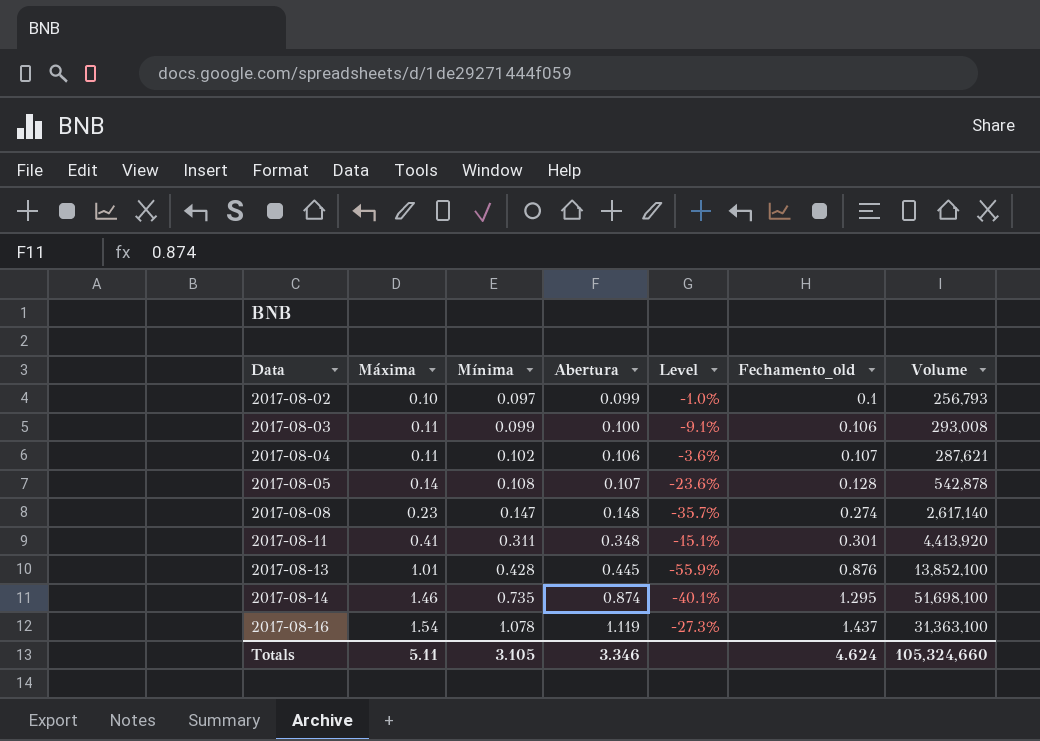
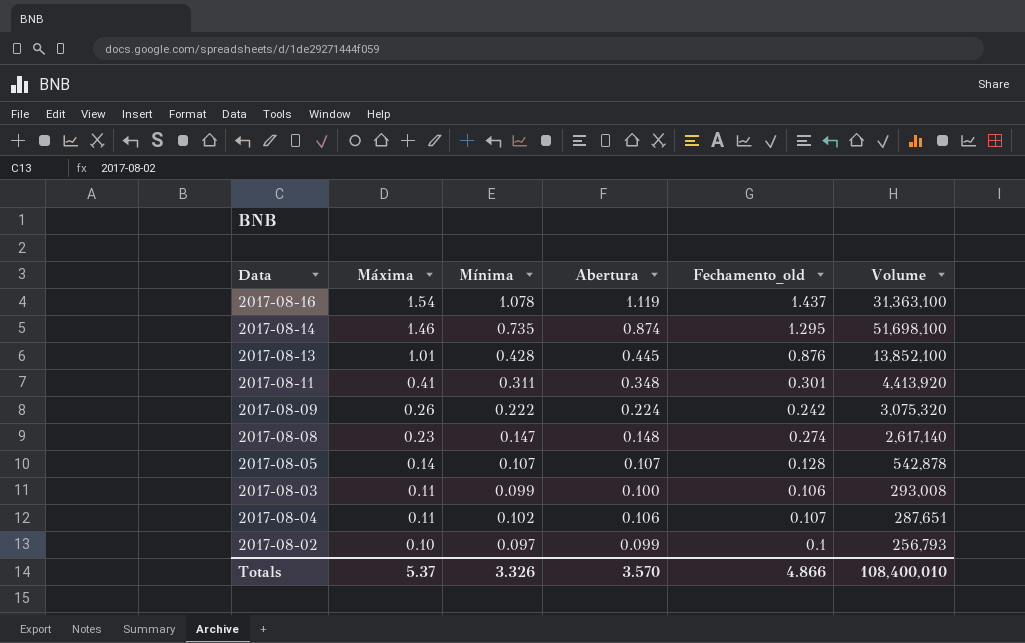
row order: Data ascending -> Máxima descending
column Level | formula: ([Abertura] - [Máxima]) / [Máxima] -> none
row 2017-08-09: none -> 0.26 | 0.222 | 0.224 | 0.242 | 3,075,320
2017-08-05 | Mínima: 0.108 -> 0.107
2017-08-04 | Volume: 287,621 -> 287,651
Totals | Máxima: 5.11 -> 5.37
Totals | Mínima: 3.105 -> 3.326
Totals | Abertura: 3.346 -> 3.570
Totals | Fechamento_old: 4.624 -> 4.866
Totals | Volume: 105,324,660 -> 108,400,010

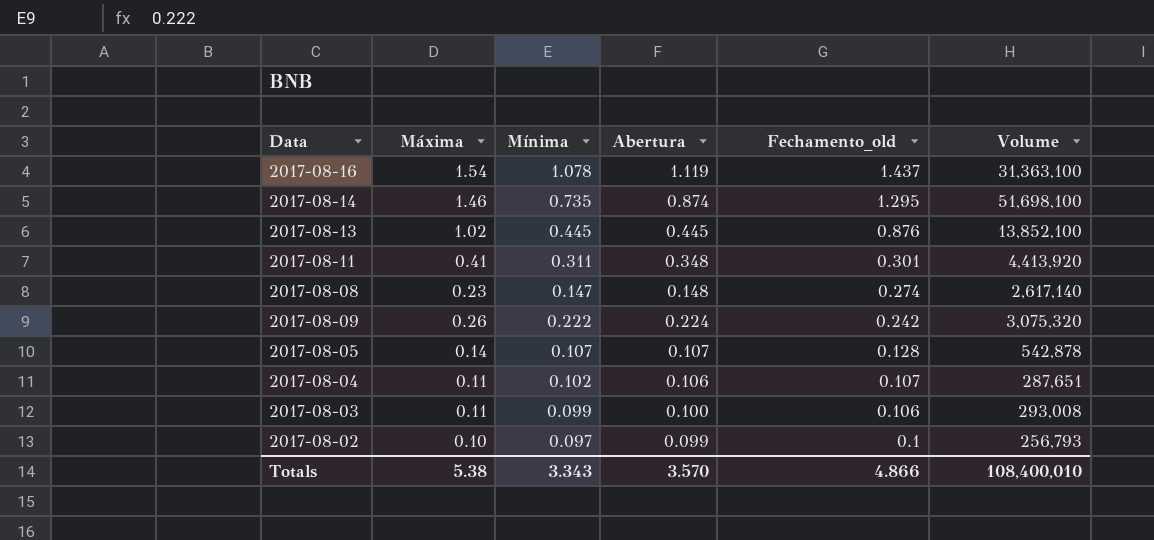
row order: Máxima descending -> Fechamento_old descending
2017-08-13 | Máxima: 1.01 -> 1.02
2017-08-13 | Mínima: 0.428 -> 0.445
Totals | Máxima: 5.37 -> 5.38
Totals | Mínima: 3.326 -> 3.343

